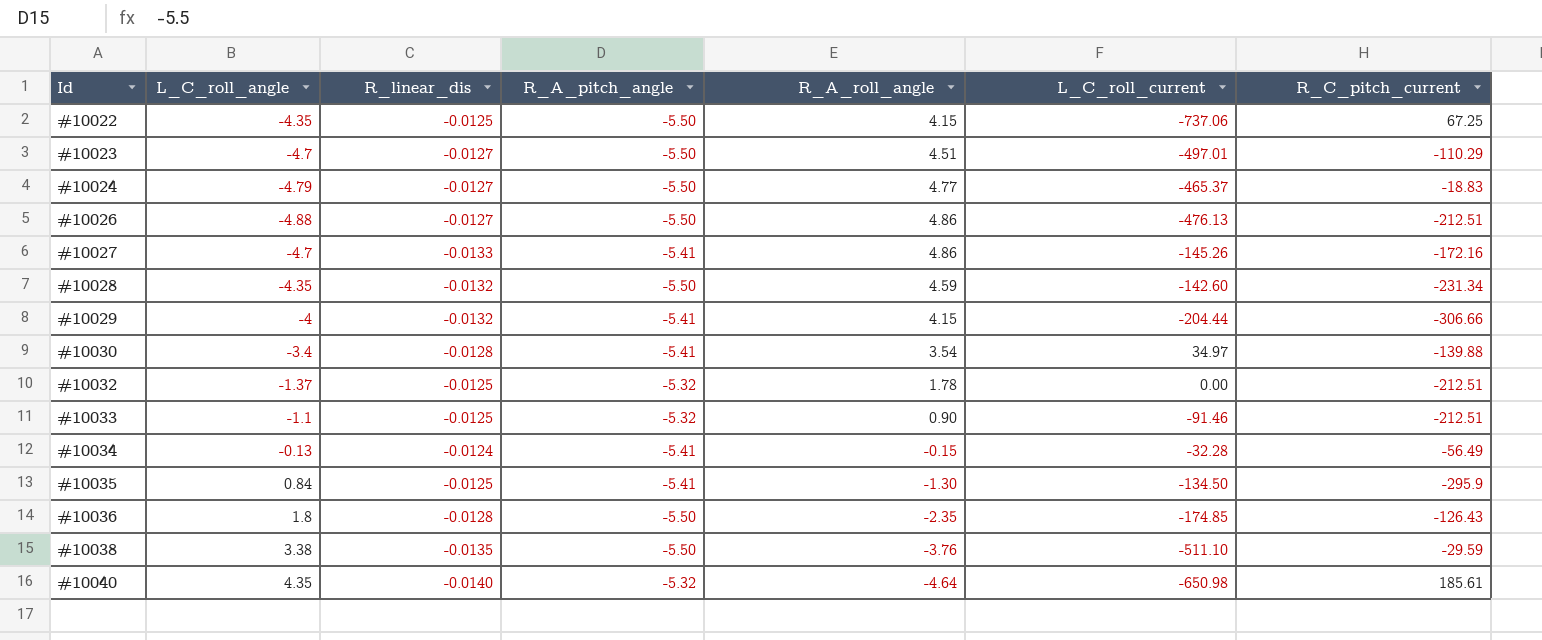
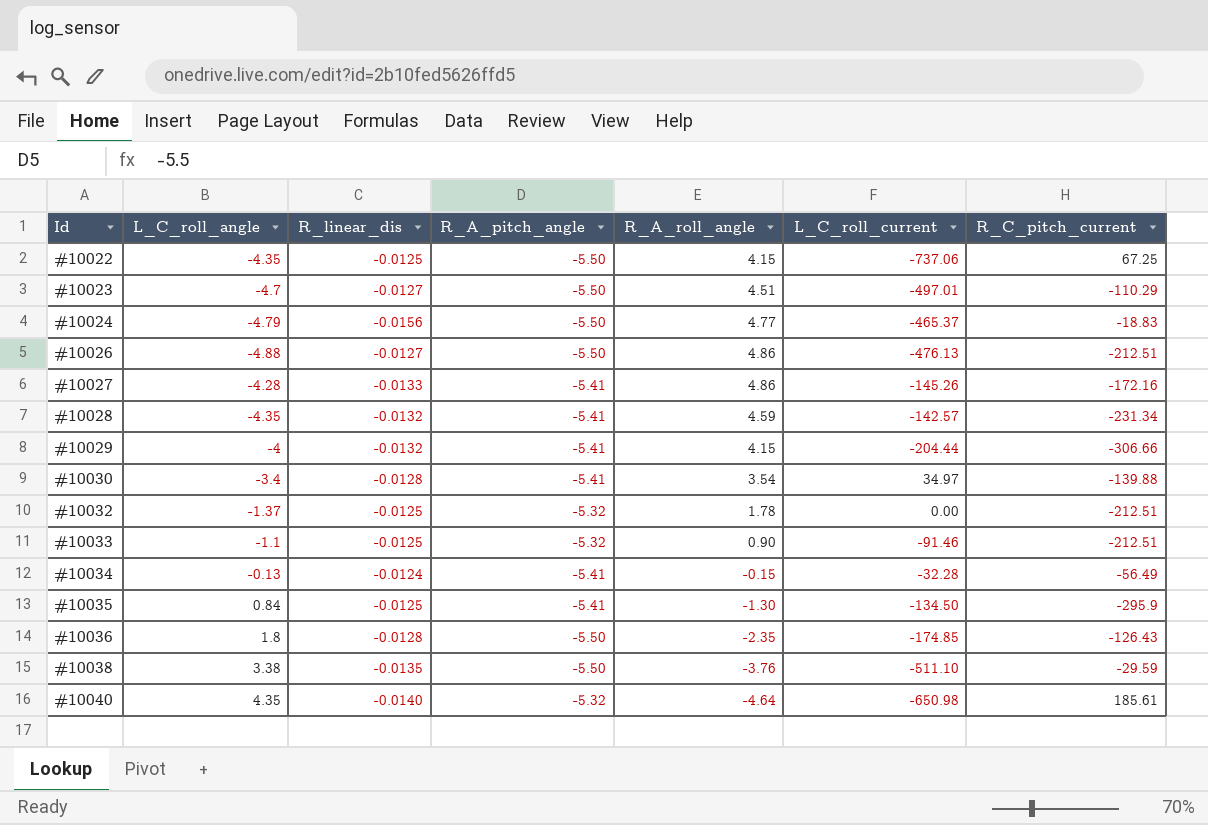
#10024 | R_linear_dis: -0.0127 -> -0.0156
#10027 | L_C_roll_angle: -4.7 -> -4.28
#10028 | R_A_pitch_angle: -5.50 -> -5.41
#10028 | L_C_roll_current: -142.60 -> -142.57

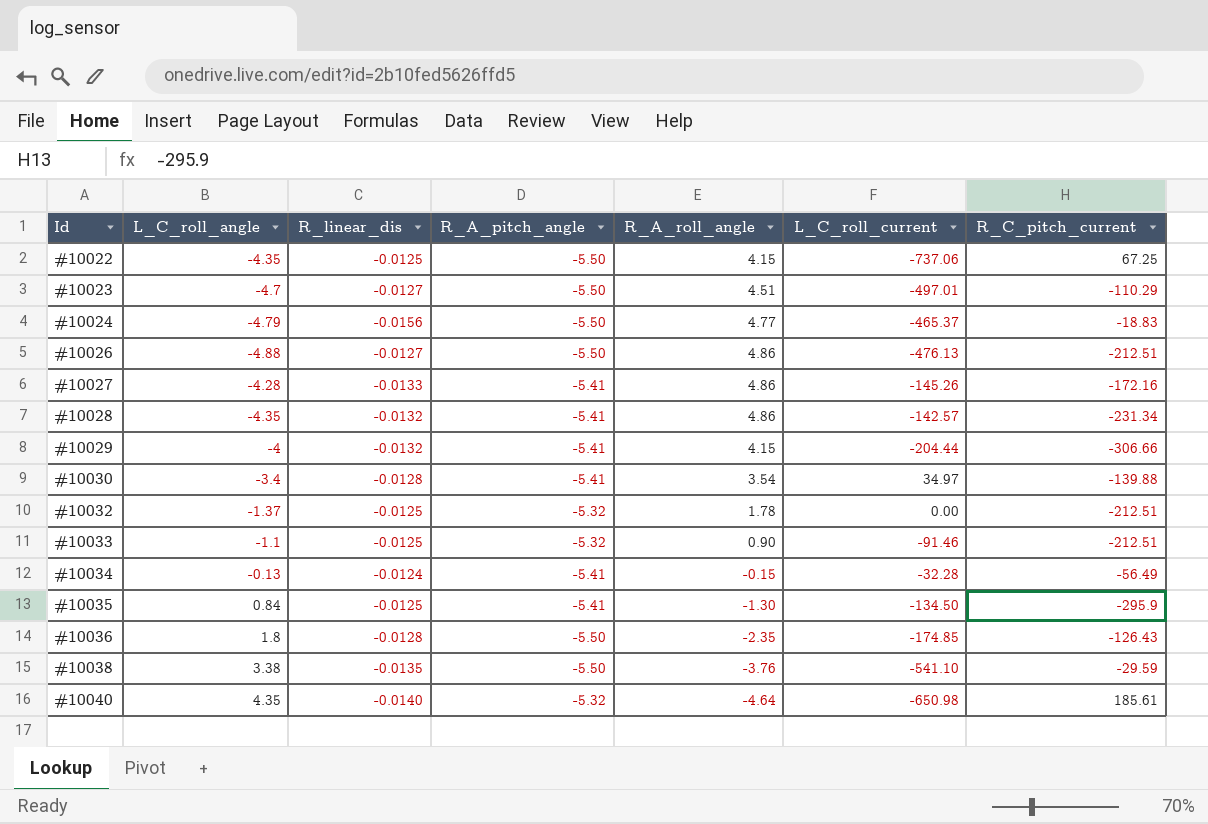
#10028 | R_A_roll_angle: 4.59 -> 4.86
#10038 | L_C_roll_current: -511.10 -> -541.10

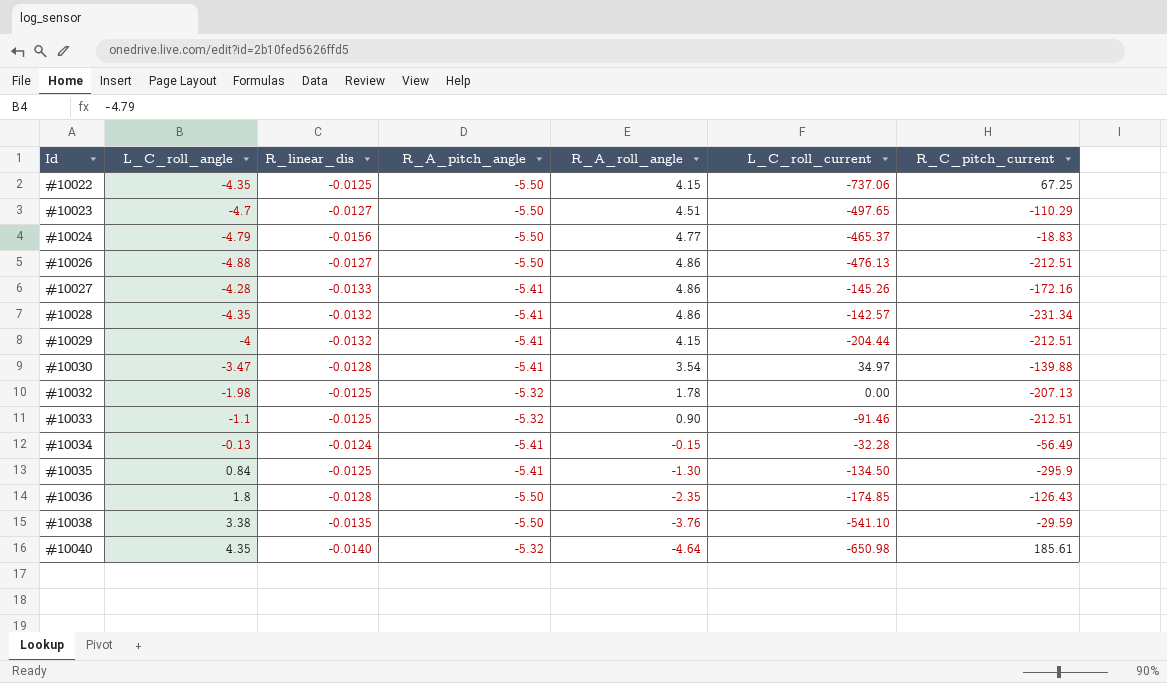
#10023 | L_C_roll_current: -497.01 -> -497.65
#10029 | R_C_pitch_current: -306.66 -> -212.51
#10030 | L_C_roll_angle: -3.4 -> -3.47
#10032 | L_C_roll_angle: -1.37 -> -1.98
#10032 | R_C_pitch_current: -212.51 -> -207.13

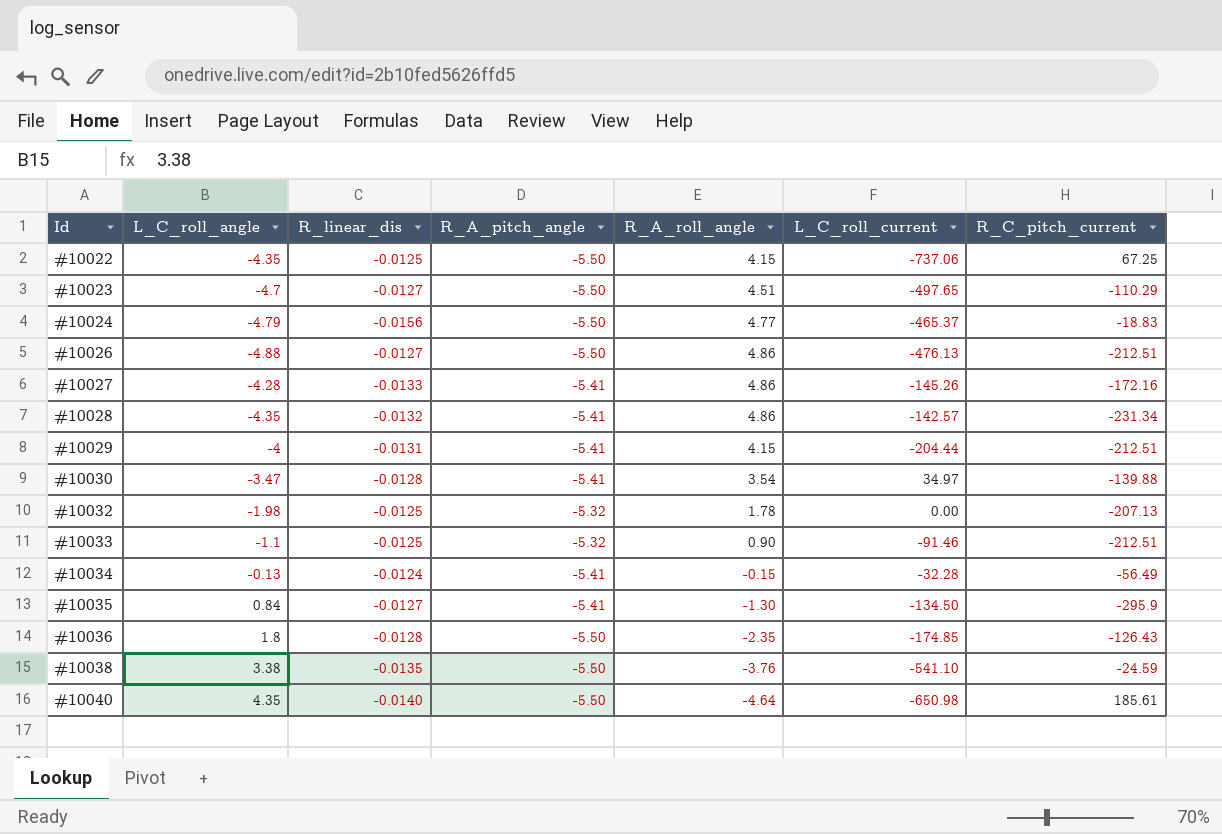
#10029 | R_linear_dis: -0.0132 -> -0.0131
#10035 | R_linear_dis: -0.0125 -> -0.0127
#10038 | R_C_pitch_current: -29.59 -> -24.59
#10040 | R_A_pitch_angle: -5.32 -> -5.50

